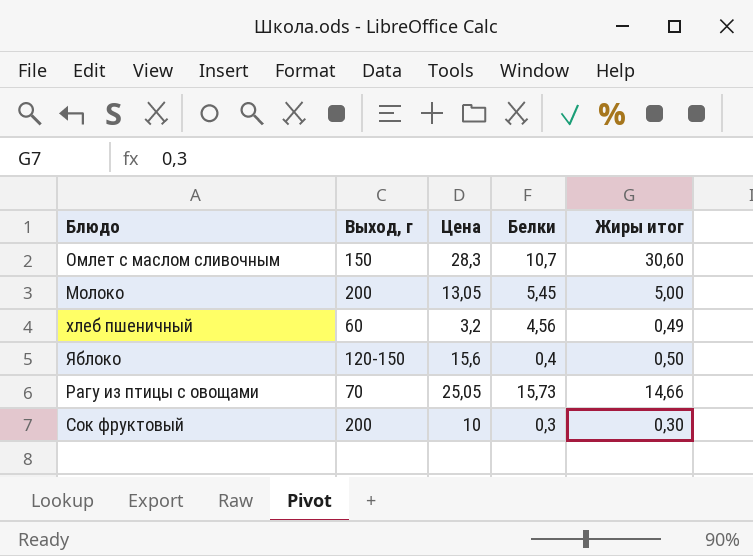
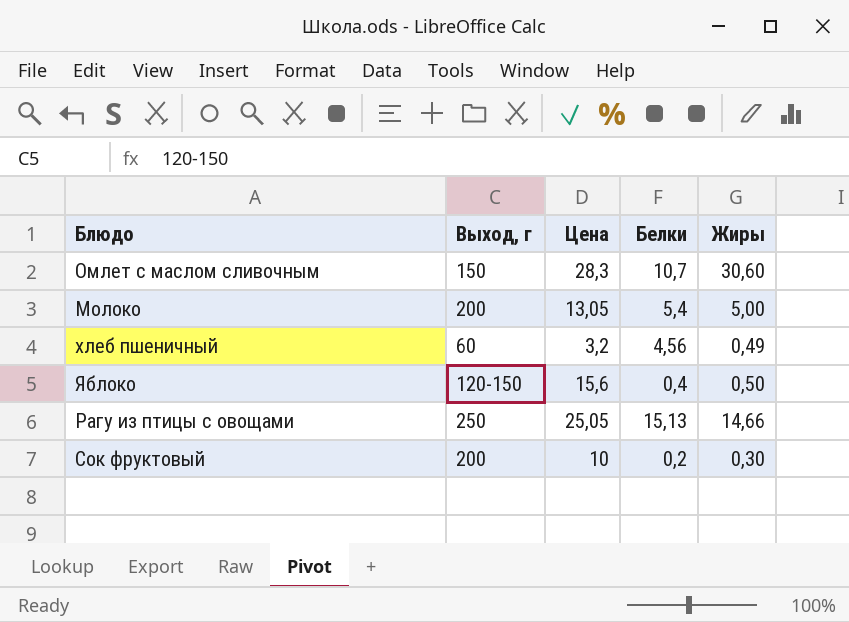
column name: Жиры итог -> Жиры
Молоко | Белки: 5,45 -> 5,4
Рагу из птицы с овощами | Выход, г: 70 -> 250
Рагу из птицы с овощами | Белки: 15,73 -> 15,13
Сок фруктовый | Белки: 0,3 -> 0,2

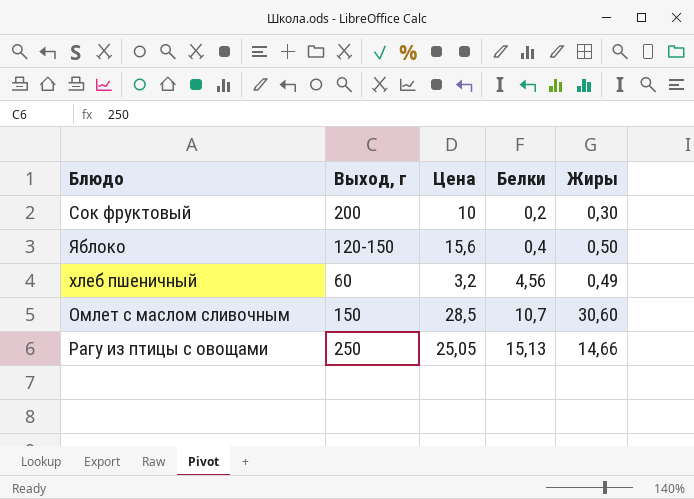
row order: none -> Белки ascending
row Молоко: 200 | 13,05 | 5,4 | 5,00 -> none
Омлет с маслом сливочным | Цена: 28,3 -> 28,5

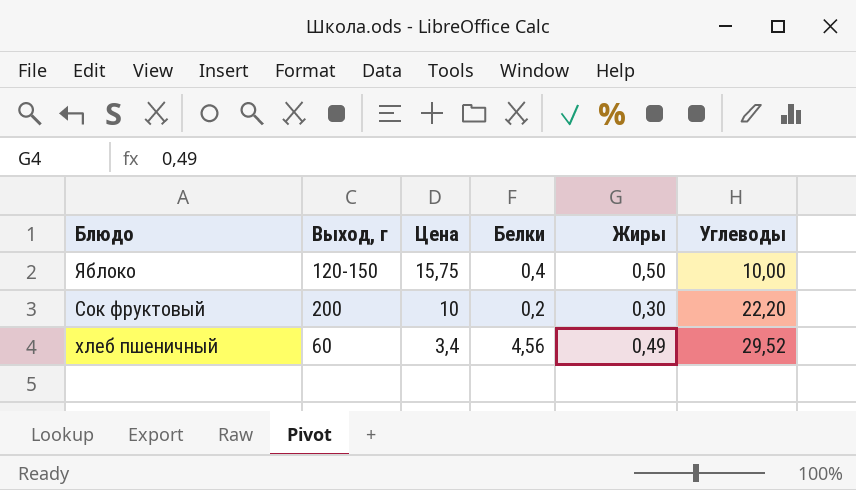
row order: Белки ascending -> Цена descending
column Углеводы | position: none -> 6
row Омлет с маслом сливочным: 150 | 28,5 | 10,7 | 30,60 -> none
row Рагу из птицы с овощами: 250 | 25,05 | 15,13 | 14,66 -> none
Яблоко | Цена: 15,6 -> 15,75
хлеб пшеничный | Цена: 3,2 -> 3,4

